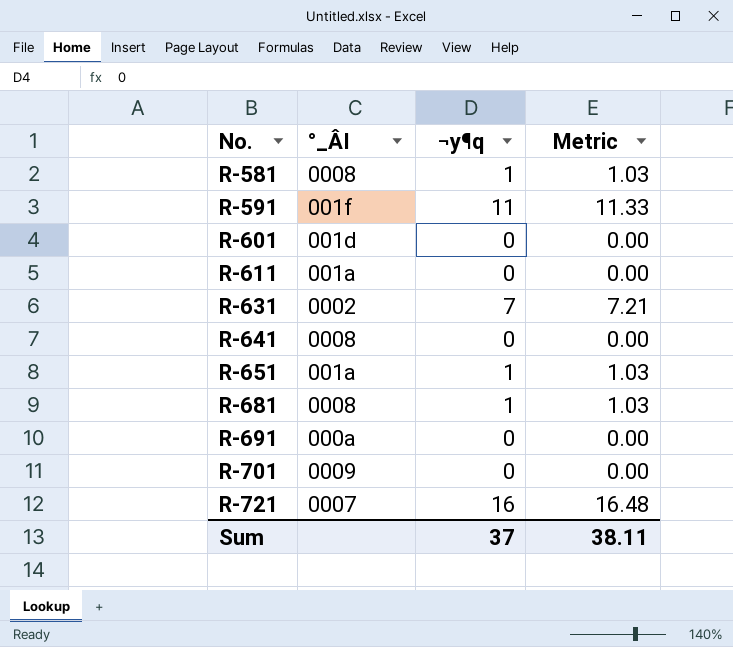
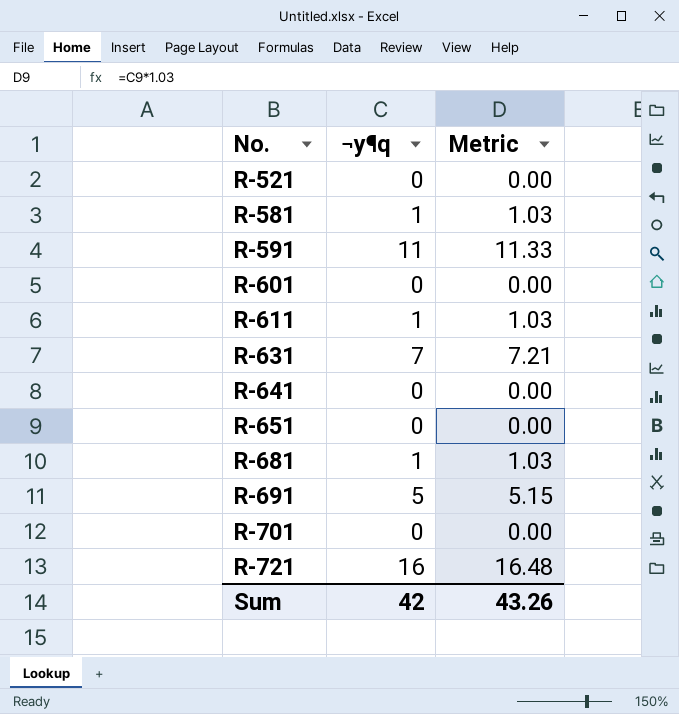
column °_ÂI | position: 2 -> none
row R-521: none -> 0 | 0.00
R-611 | ¬y¶q: 0 -> 1
R-611 | Metric: 0.00 -> 1.03
R-651 | ¬y¶q: 1 -> 0
R-651 | Metric: 1.03 -> 0.00
R-691 | ¬y¶q: 0 -> 5
R-691 | Metric: 0.00 -> 5.15
Sum | ¬y¶q: 37 -> 42
Sum | Metric: 38.11 -> 43.26

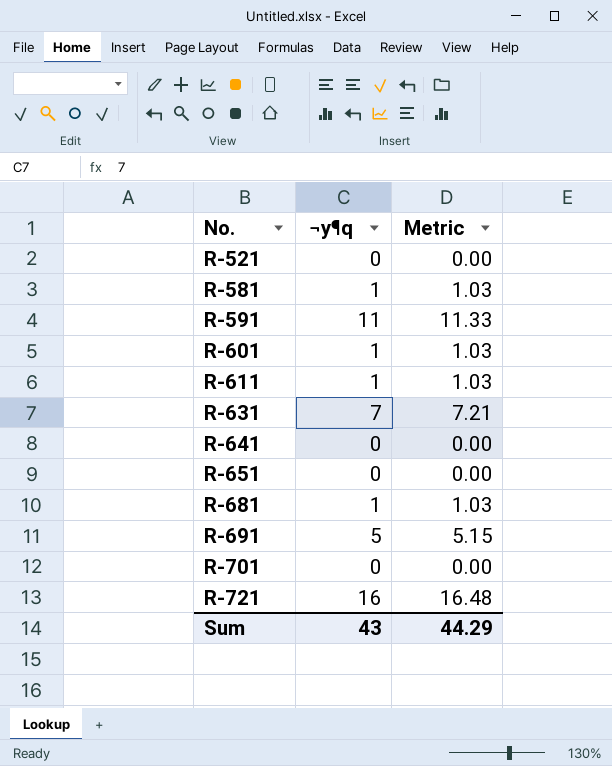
R-601 | ¬y¶q: 0 -> 1
R-601 | Metric: 0.00 -> 1.03
Sum | ¬y¶q: 42 -> 43
Sum | Metric: 43.26 -> 44.29

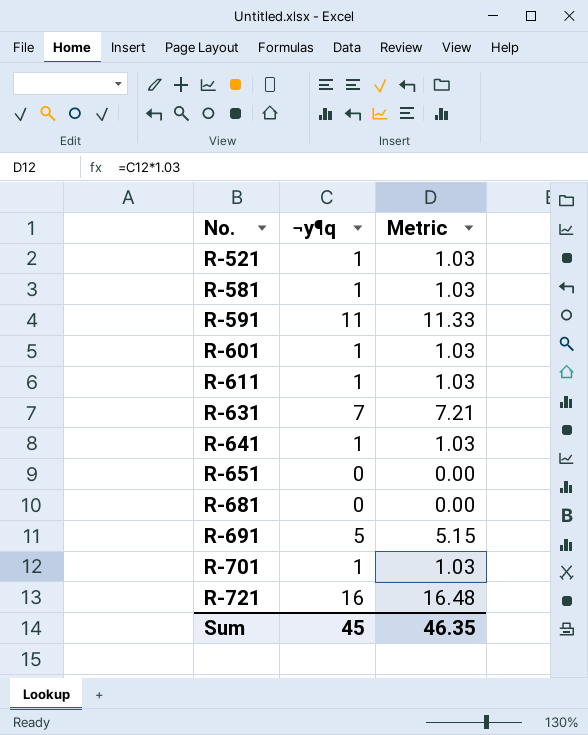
R-521 | ¬y¶q: 0 -> 1
R-521 | Metric: 0.00 -> 1.03
R-641 | ¬y¶q: 0 -> 1
R-641 | Metric: 0.00 -> 1.03
R-681 | ¬y¶q: 1 -> 0
R-681 | Metric: 1.03 -> 0.00
R-701 | ¬y¶q: 0 -> 1
R-701 | Metric: 0.00 -> 1.03
Sum | ¬y¶q: 43 -> 45
Sum | Metric: 44.29 -> 46.35

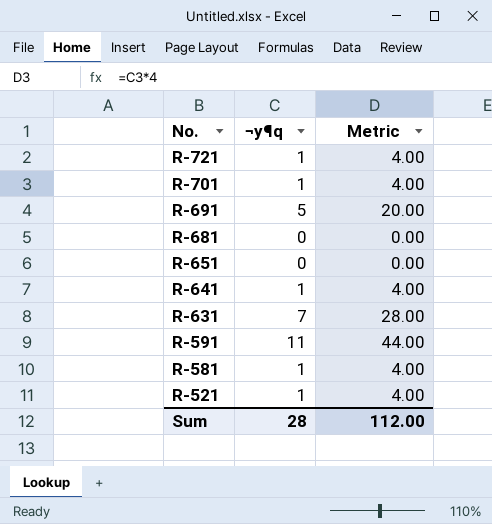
row order: No. ascending -> No. descending
column Metric | formula: [¬y¶q] * 1.03 -> [¬y¶q] * 4
row R-601: 1 | 1.03 -> none
row R-611: 1 | 1.03 -> none
R-721 | ¬y¶q: 16 -> 1
Sum | ¬y¶q: 45 -> 28
Sum | Metric: 46.35 -> 112.00

